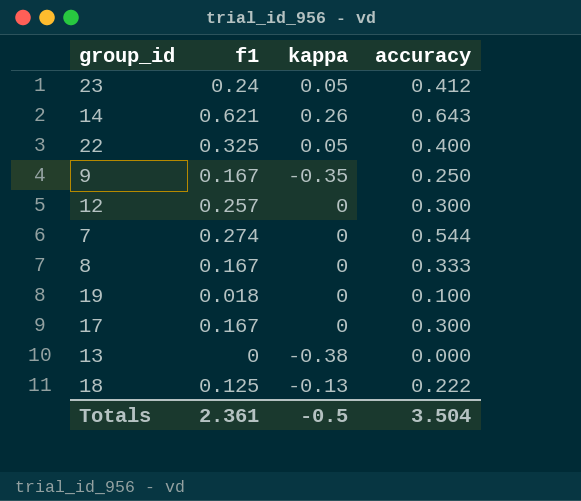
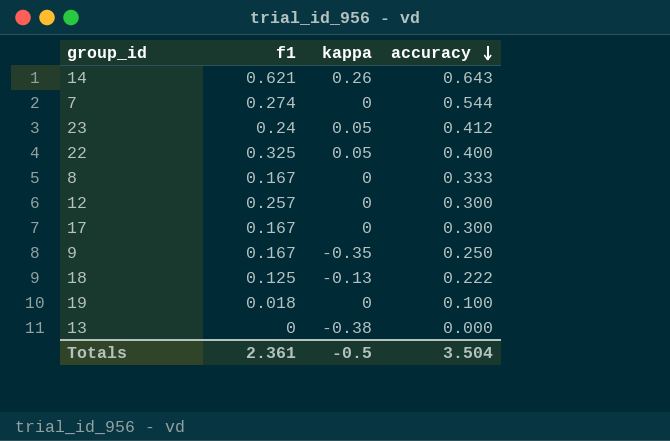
row order: none -> accuracy descending

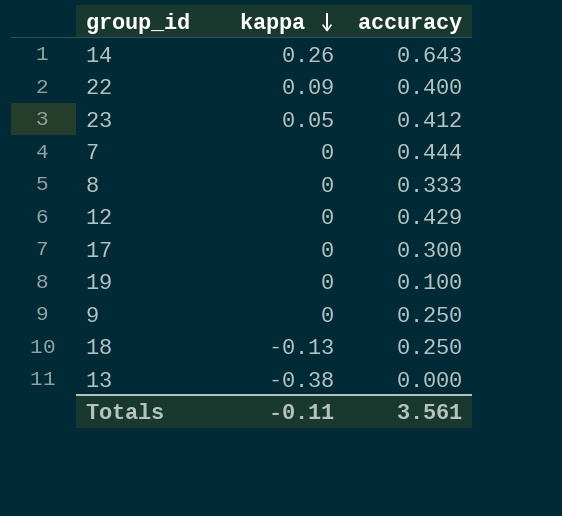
row order: accuracy descending -> kappa descending
column f1 | position: 2 -> none
22 | kappa: 0.05 -> 0.09
7 | accuracy: 0.544 -> 0.444
12 | accuracy: 0.300 -> 0.429
9 | kappa: -0.35 -> 0
18 | accuracy: 0.222 -> 0.250
Totals | kappa: -0.5 -> -0.11
Totals | accuracy: 3.504 -> 3.561

